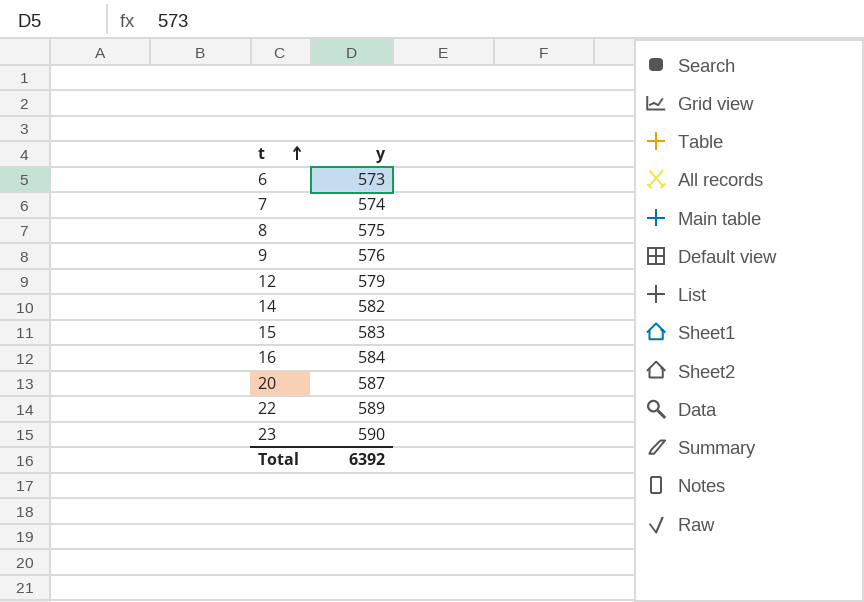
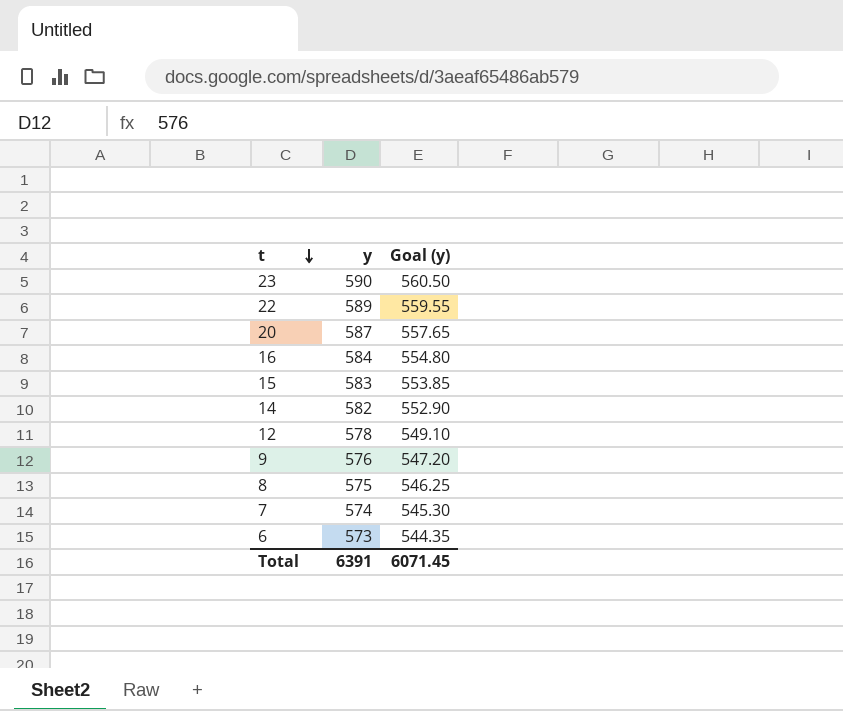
row order: t ascending -> t descending
column Goal (y) | formula: none -> [y] * 0.95
12 | y: 579 -> 578
Total | y: 6392 -> 6391

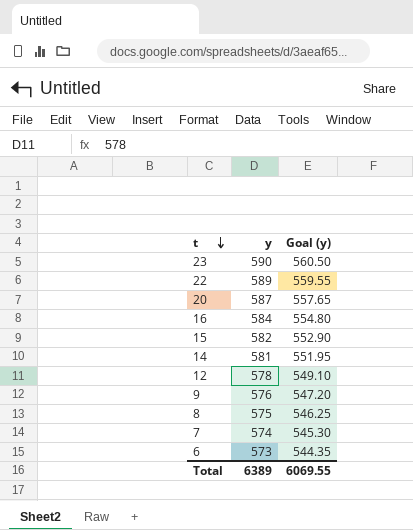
15 | y: 583 -> 582
15 | Goal (y): 553.85 -> 552.90
14 | y: 582 -> 581
14 | Goal (y): 552.90 -> 551.95
Total | y: 6391 -> 6389
Total | Goal (y): 6071.45 -> 6069.55

